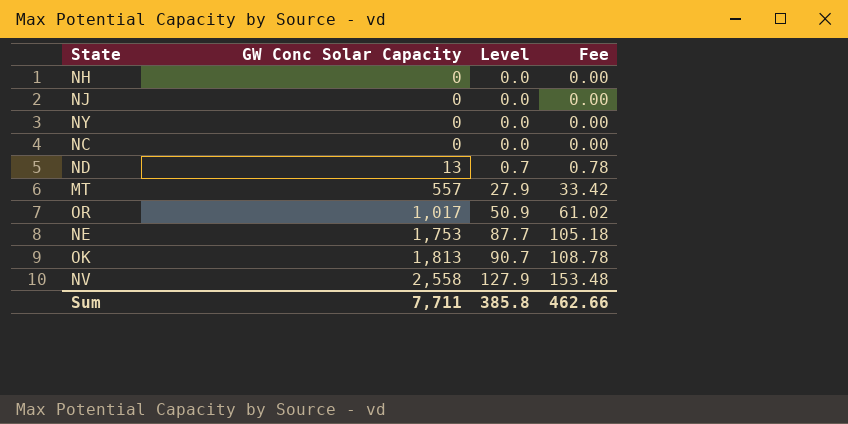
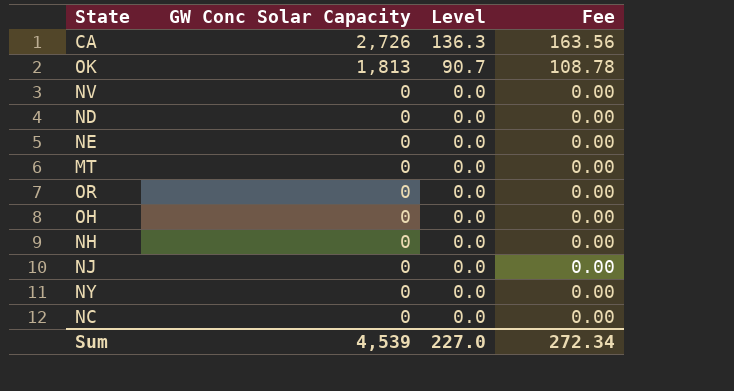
row order: GW Conc Solar Capacity ascending -> GW Conc Solar Capacity descending
row CA: none -> 2,726 | 136.3 | 163.56
NV | GW Conc Solar Capacity: 2,558 -> 0
NV | Level: 127.9 -> 0.0
NV | Fee: 153.48 -> 0.00
ND | GW Conc Solar Capacity: 13 -> 0
ND | Level: 0.7 -> 0.0
ND | Fee: 0.78 -> 0.00
NE | GW Conc Solar Capacity: 1,753 -> 0
NE | Level: 87.7 -> 0.0
NE | Fee: 105.18 -> 0.00
MT | GW Conc Solar Capacity: 557 -> 0
MT | Level: 27.9 -> 0.0
MT | Fee: 33.42 -> 0.00
OR | GW Conc Solar Capacity: 1,017 -> 0
OR | Level: 50.9 -> 0.0
OR | Fee: 61.02 -> 0.00
row OH: none -> 0 | 0.0 | 0.00
Sum | GW Conc Solar Capacity: 7,711 -> 4,539
Sum | Level: 385.8 -> 227.0
Sum | Fee: 462.66 -> 272.34

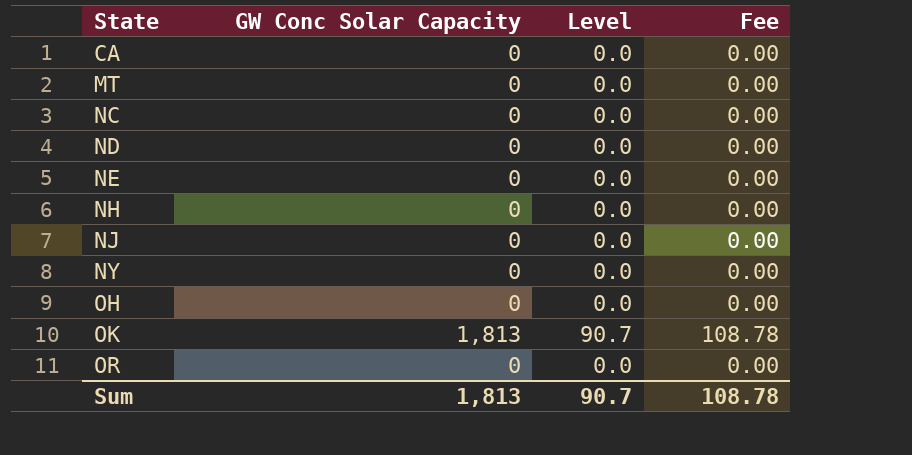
row order: GW Conc Solar Capacity descending -> State ascending
row NV: 0 | 0.0 | 0.00 -> none
CA | GW Conc Solar Capacity: 2,726 -> 0
CA | Level: 136.3 -> 0.0
CA | Fee: 163.56 -> 0.00
Sum | GW Conc Solar Capacity: 4,539 -> 1,813
Sum | Level: 227.0 -> 90.7
Sum | Fee: 272.34 -> 108.78

